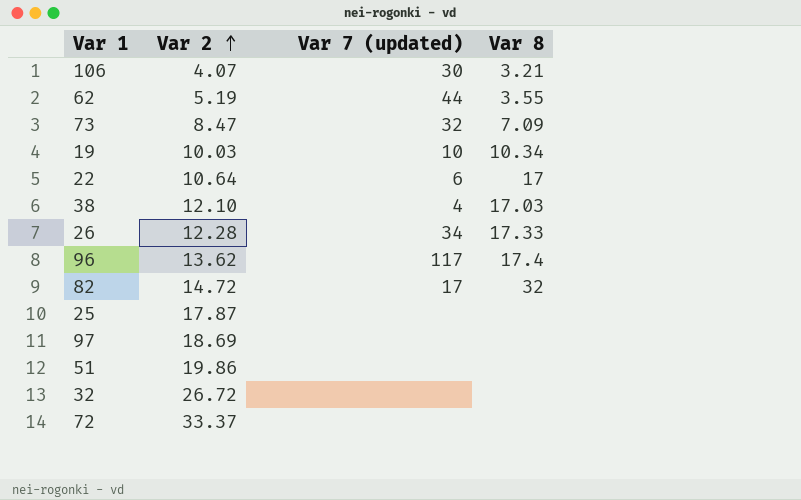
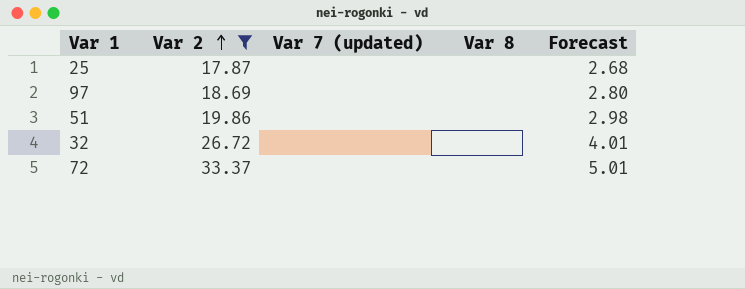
filter: none -> Var 2 >= 17.87
column Forecast | formula: none -> [Var 2] * 0.15

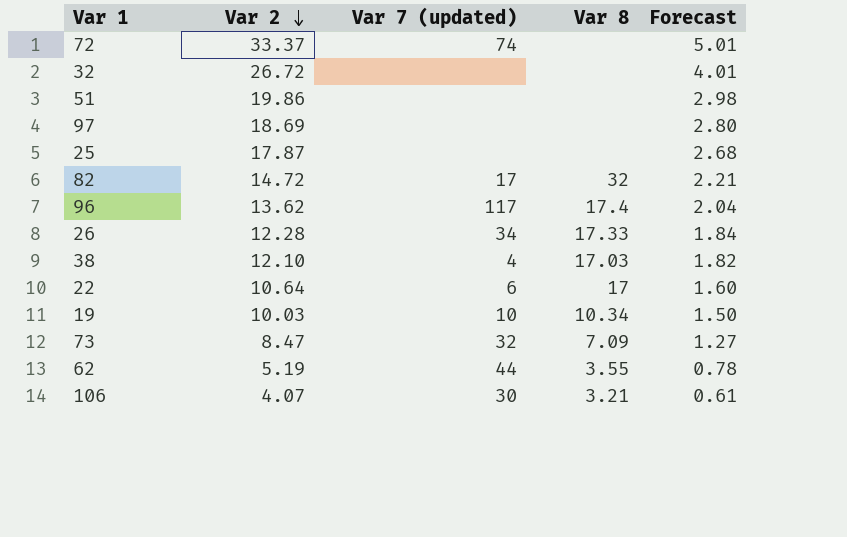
filter: Var 2 >= 17.87 -> none
row order: Var 2 ascending -> Var 2 descending
72 | Var 7 (updated): none -> 74

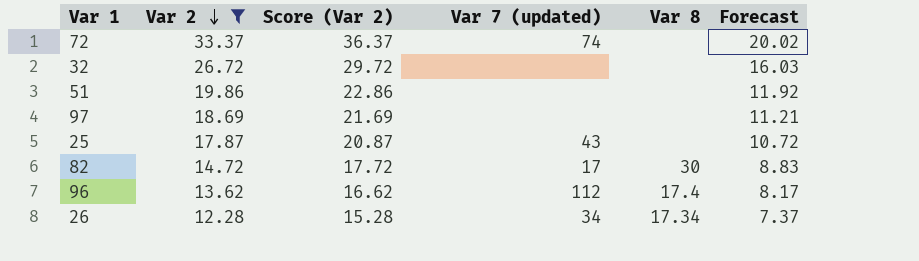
filter: none -> Var 2 >= 12.28
column Score (Var 2) | formula: none -> [Var 2] + 3
column Forecast | formula: [Var 2] * 0.15 -> [Var 2] * 0.6
25 | Var 7 (updated): none -> 43
82 | Var 8: 32 -> 30
96 | Var 7 (updated): 117 -> 112
26 | Var 8: 17.33 -> 17.34

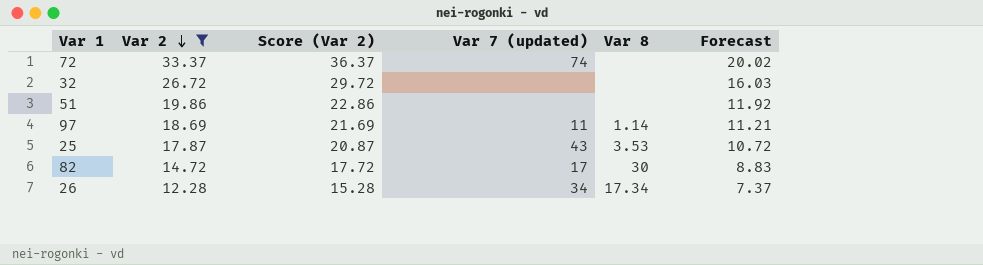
row 96: 13.62 | 16.62 | 112 | 17.4 | 8.17 -> none
97 | Var 7 (updated): none -> 11
97 | Var 8: none -> 1.14
25 | Var 8: none -> 3.53

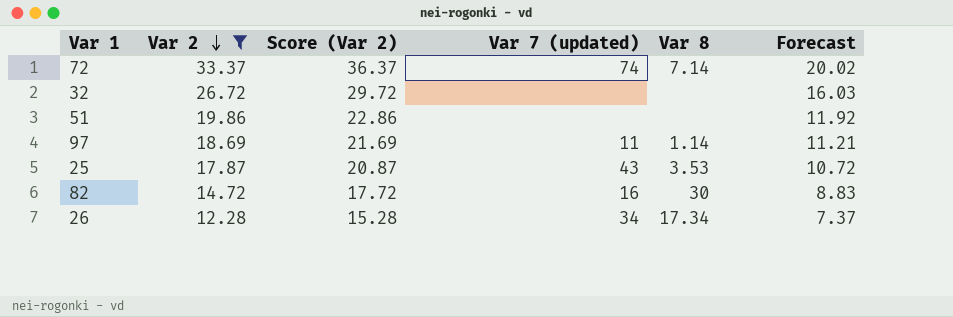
72 | Var 8: none -> 7.14
82 | Var 7 (updated): 17 -> 16

